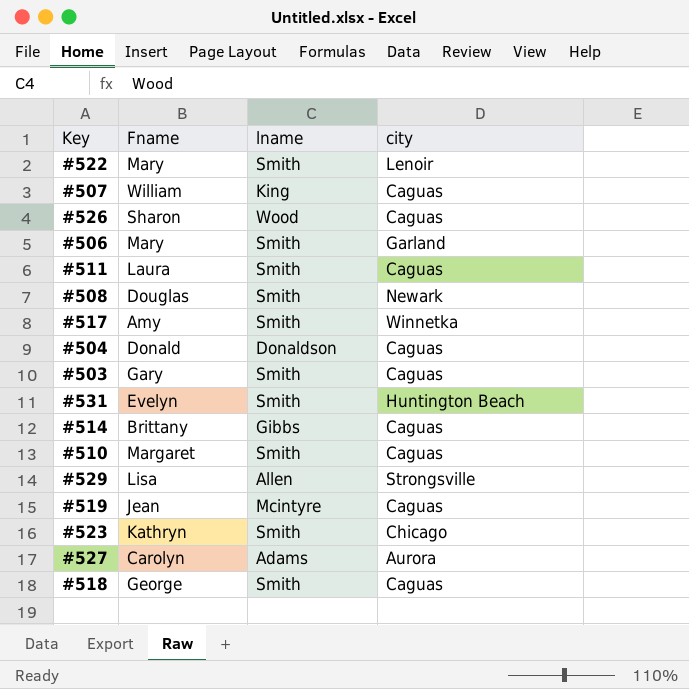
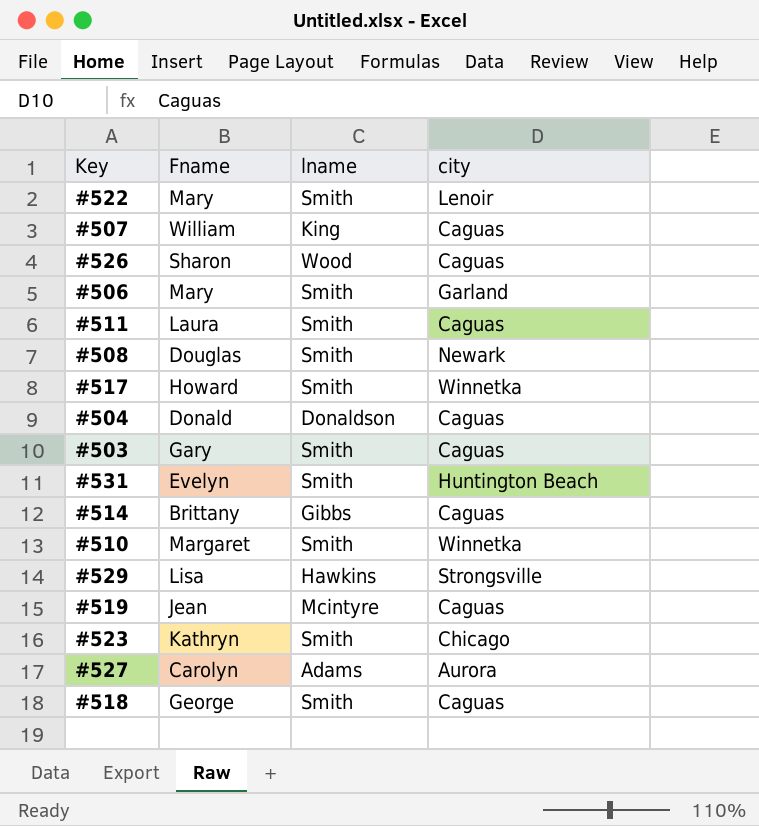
#517 | Fname: Amy -> Howard
#510 | city: Caguas -> Winnetka
#529 | lname: Allen -> Hawkins

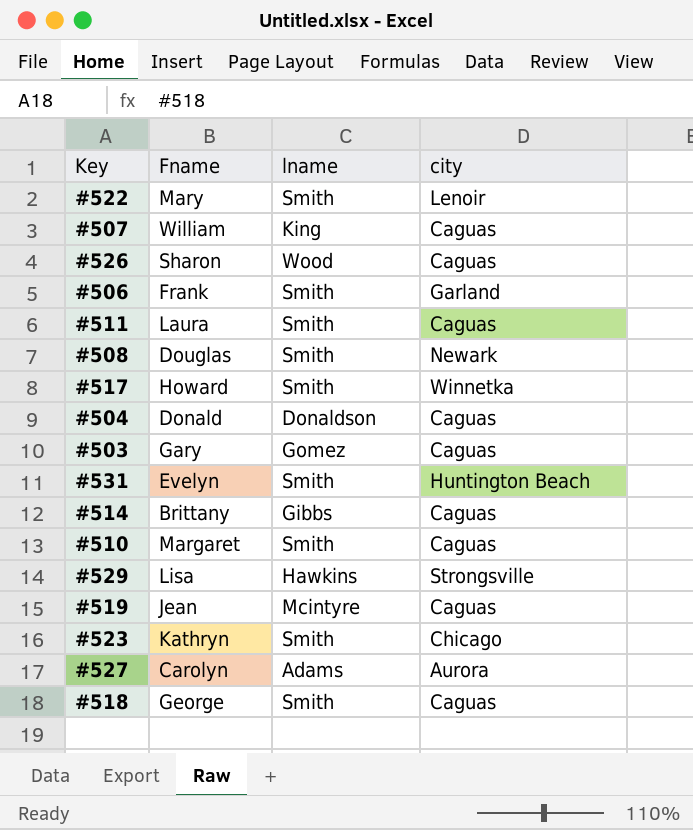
#506 | Fname: Mary -> Frank
#503 | lname: Smith -> Gomez
#510 | city: Winnetka -> Caguas

